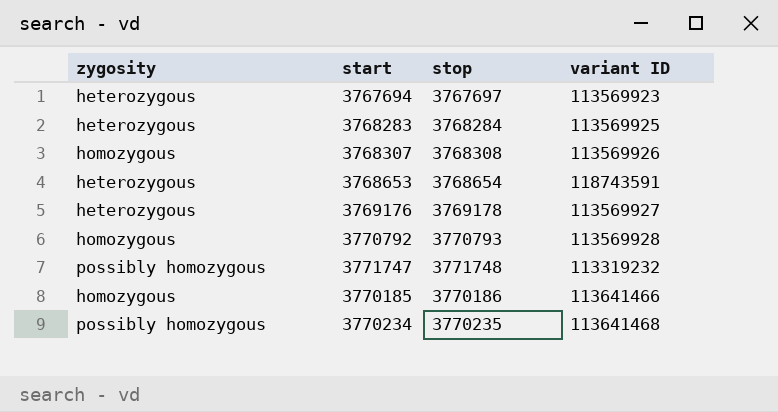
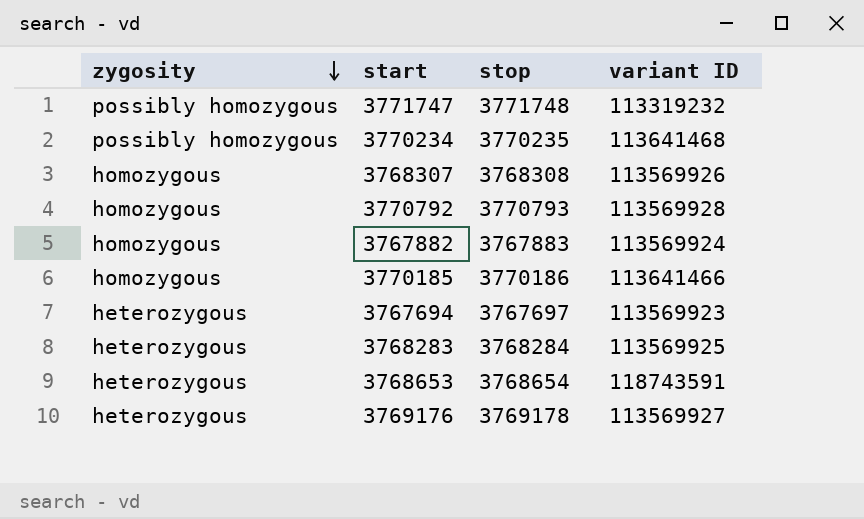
row order: none -> zygosity descending
row 3767882: none -> homozygous | 3767883 | 113569924

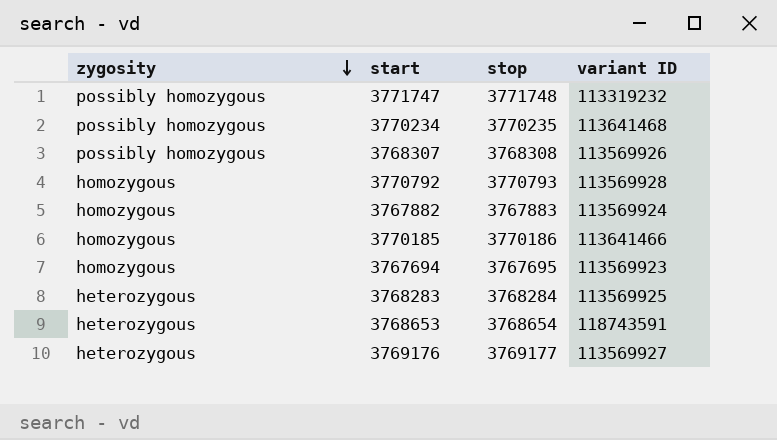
3768307 | zygosity: homozygous -> possibly homozygous
3767694 | zygosity: heterozygous -> homozygous
3767694 | stop: 3767697 -> 3767695
3769176 | stop: 3769178 -> 3769177

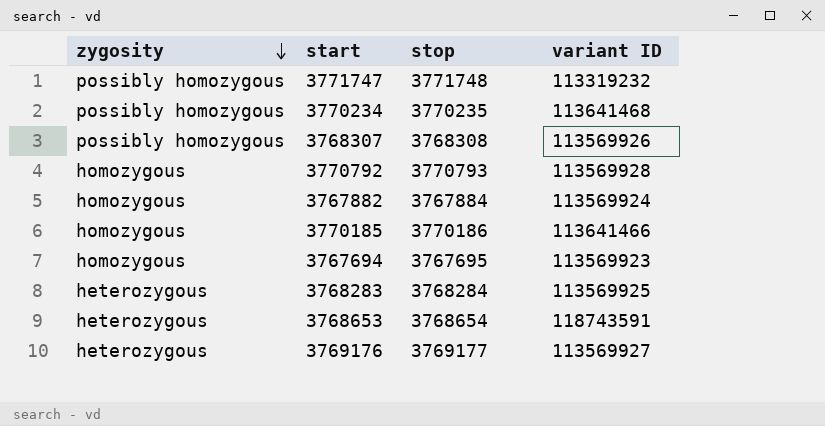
3767882 | stop: 3767883 -> 3767884

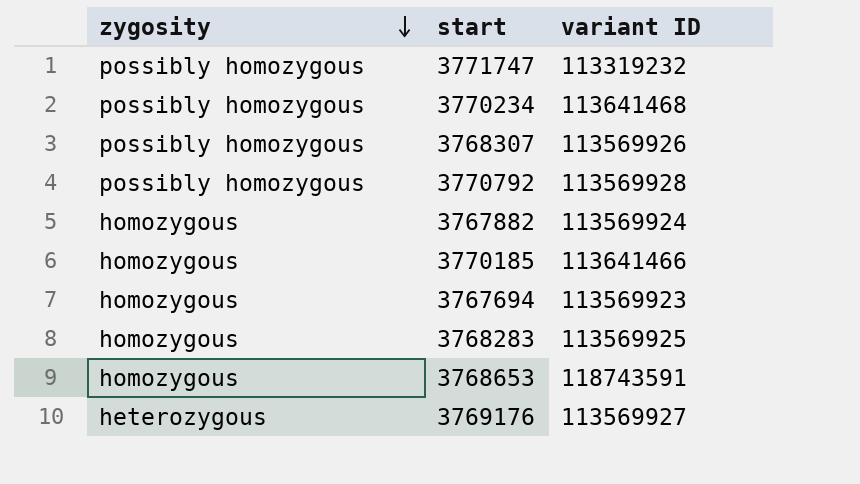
column stop | position: 3 -> none
3770792 | zygosity: homozygous -> possibly homozygous
3768283 | zygosity: heterozygous -> homozygous
3768653 | zygosity: heterozygous -> homozygous

